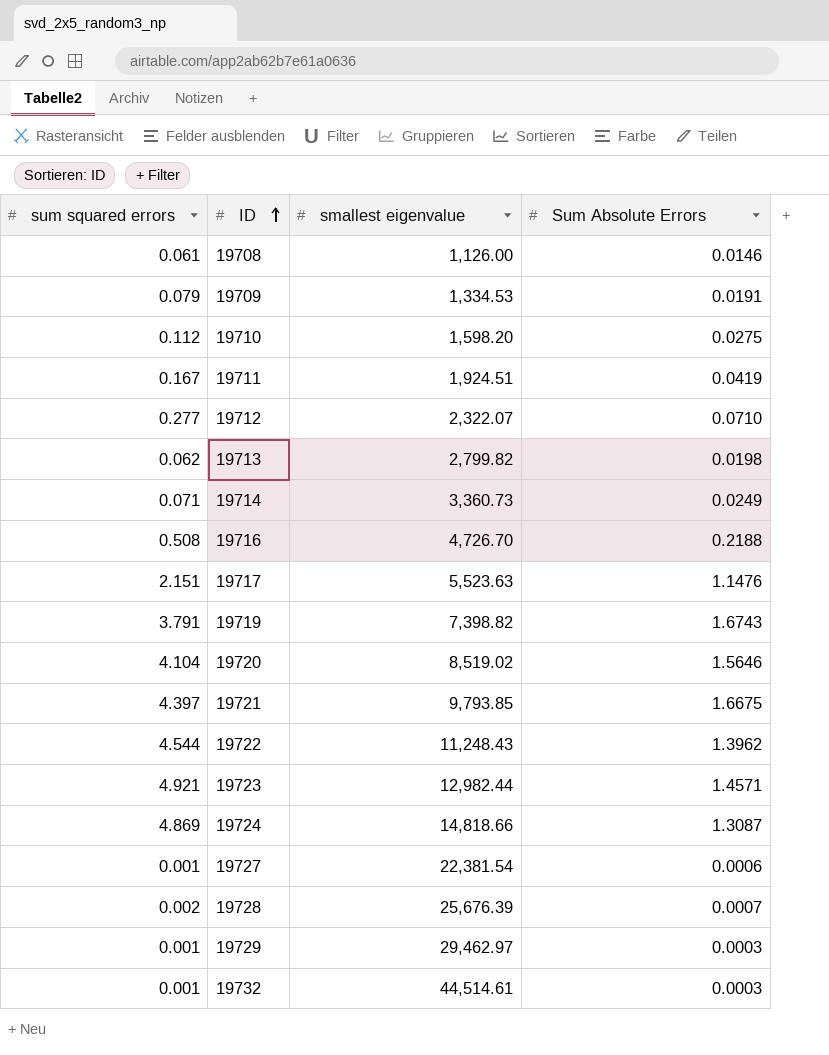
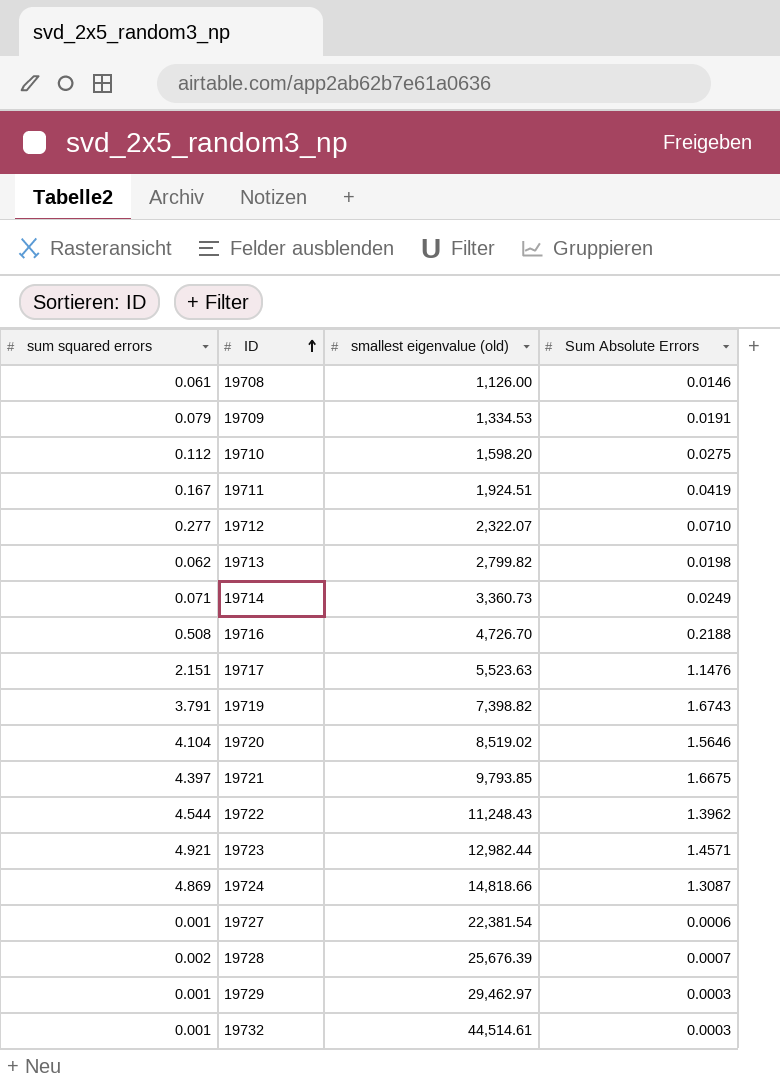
column name: smallest eigenvalue -> smallest eigenvalue (old)

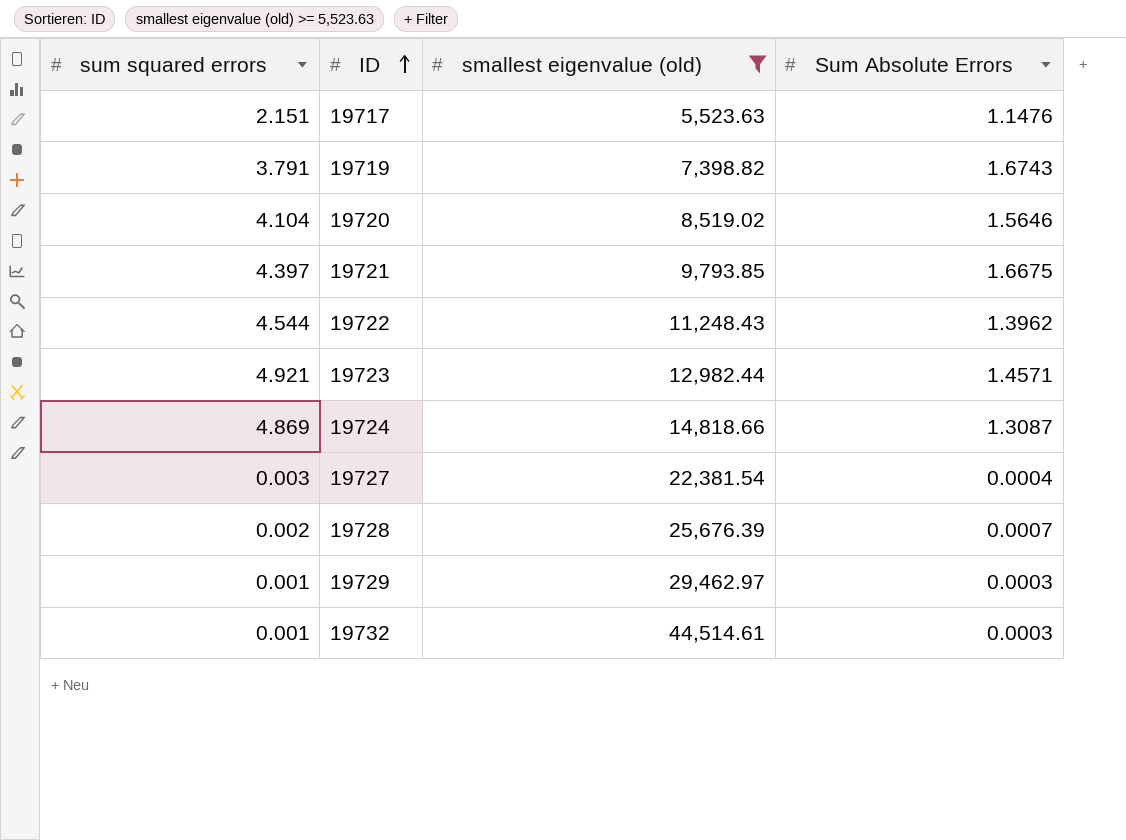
filter: none -> smallest eigenvalue (old) >= 5,523.63
19727 | sum squared errors: 0.001 -> 0.003
19727 | Sum Absolute Errors: 0.0006 -> 0.0004

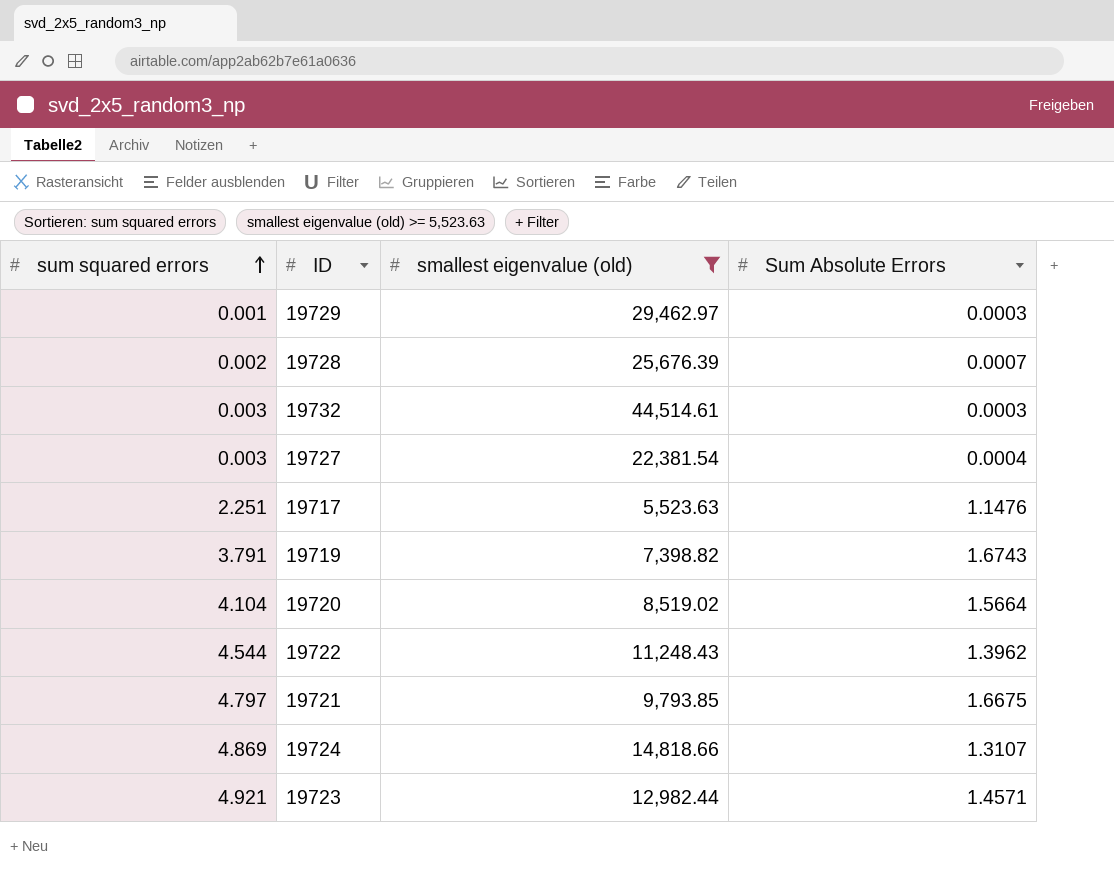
row order: ID ascending -> sum squared errors ascending
19732 | sum squared errors: 0.001 -> 0.003
19717 | sum squared errors: 2.151 -> 2.251
19720 | Sum Absolute Errors: 1.5646 -> 1.5664
19721 | sum squared errors: 4.397 -> 4.797
19724 | Sum Absolute Errors: 1.3087 -> 1.3107

